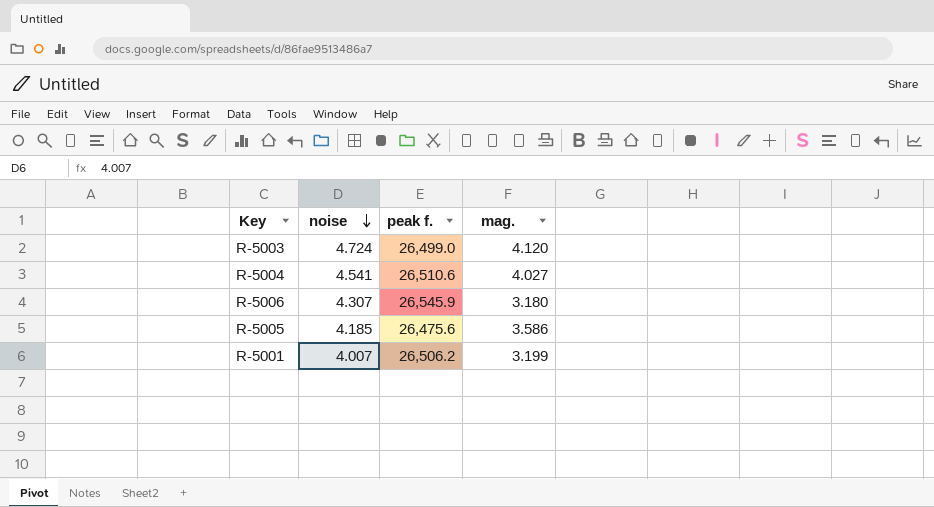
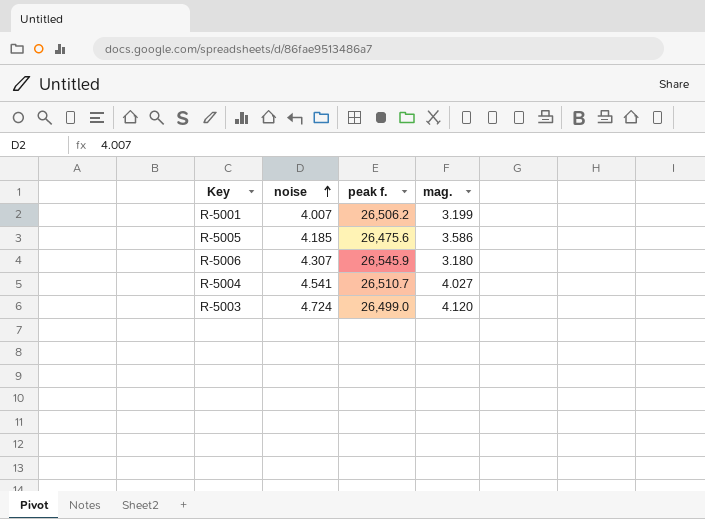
row order: noise descending -> noise ascending
R-5004 | peak f.: 26,510.6 -> 26,510.7

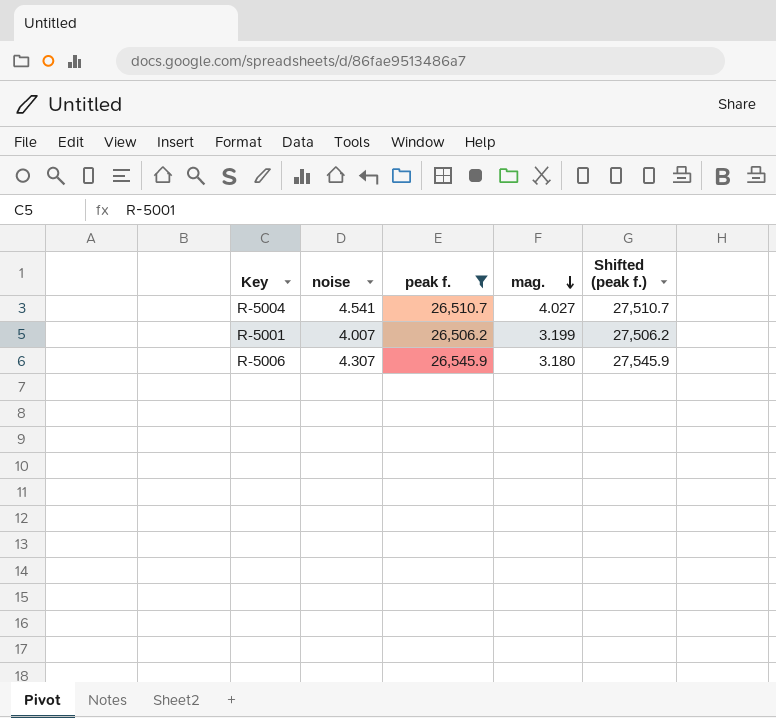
filter: none -> peak f. >= 26,506.2
row order: noise ascending -> mag. descending
column Shifted (peak f.) | formula: none -> [peak f.] + 1000

